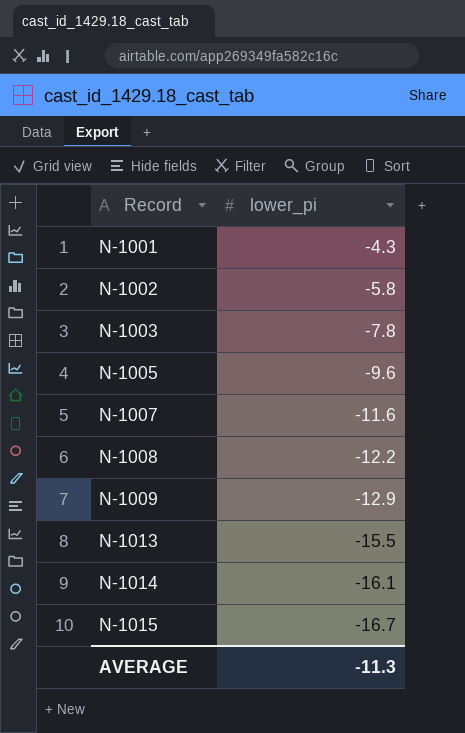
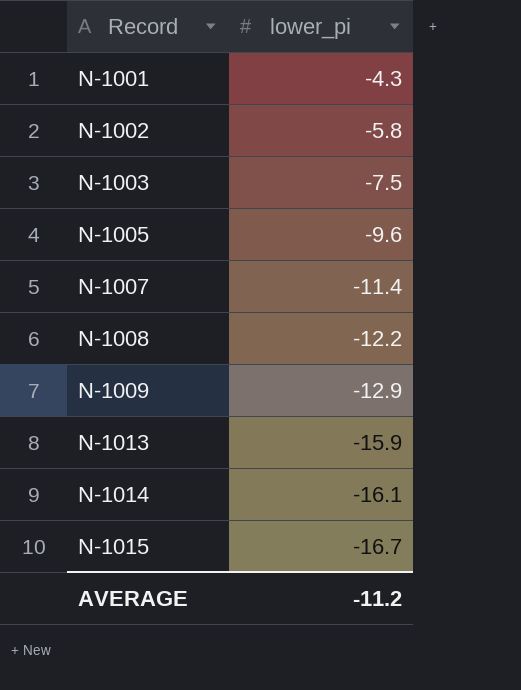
N-1003 | lower_pi: -7.8 -> -7.5
N-1007 | lower_pi: -11.6 -> -11.4
N-1013 | lower_pi: -15.5 -> -15.9
AVERAGE | lower_pi: -11.3 -> -11.2

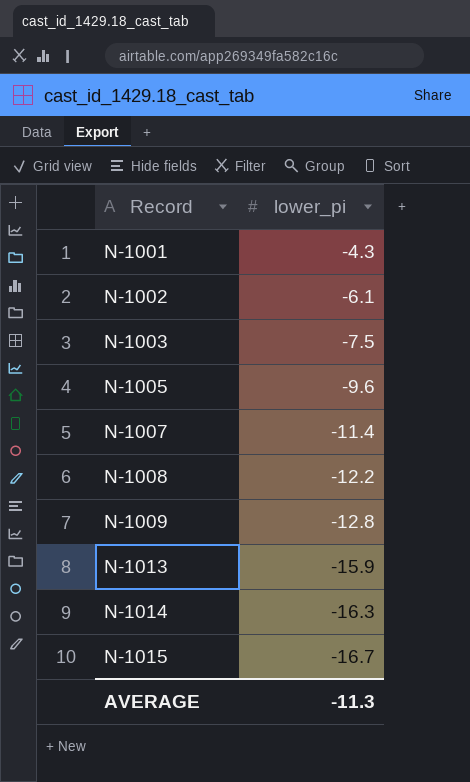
N-1002 | lower_pi: -5.8 -> -6.1
N-1009 | lower_pi: -12.9 -> -12.8
N-1014 | lower_pi: -16.1 -> -16.3
AVERAGE | lower_pi: -11.2 -> -11.3

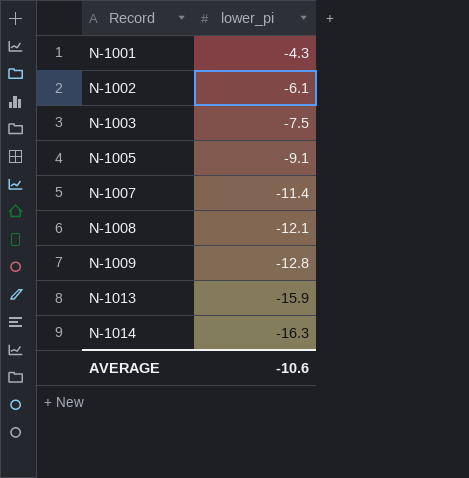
row N-1015: -16.7 -> none
N-1005 | lower_pi: -9.6 -> -9.1
N-1008 | lower_pi: -12.2 -> -12.1
AVERAGE | lower_pi: -11.3 -> -10.6

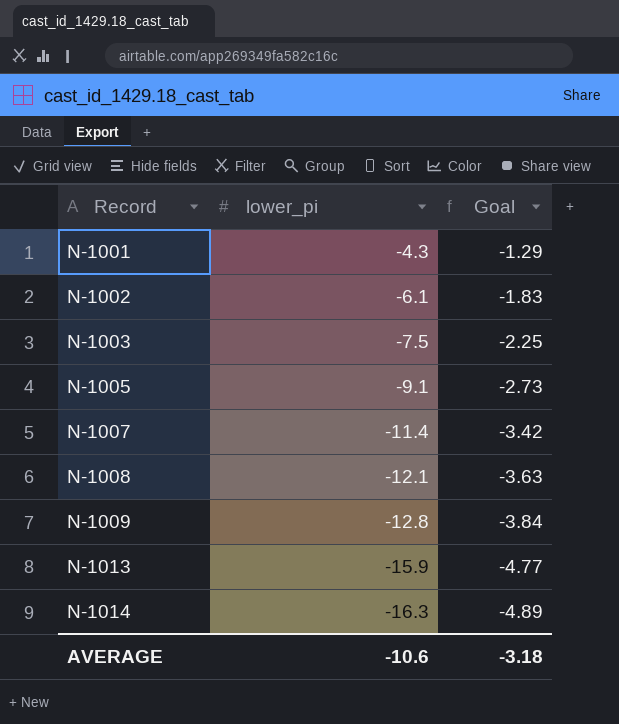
column Goal | formula: none -> [lower_pi] * 0.3

